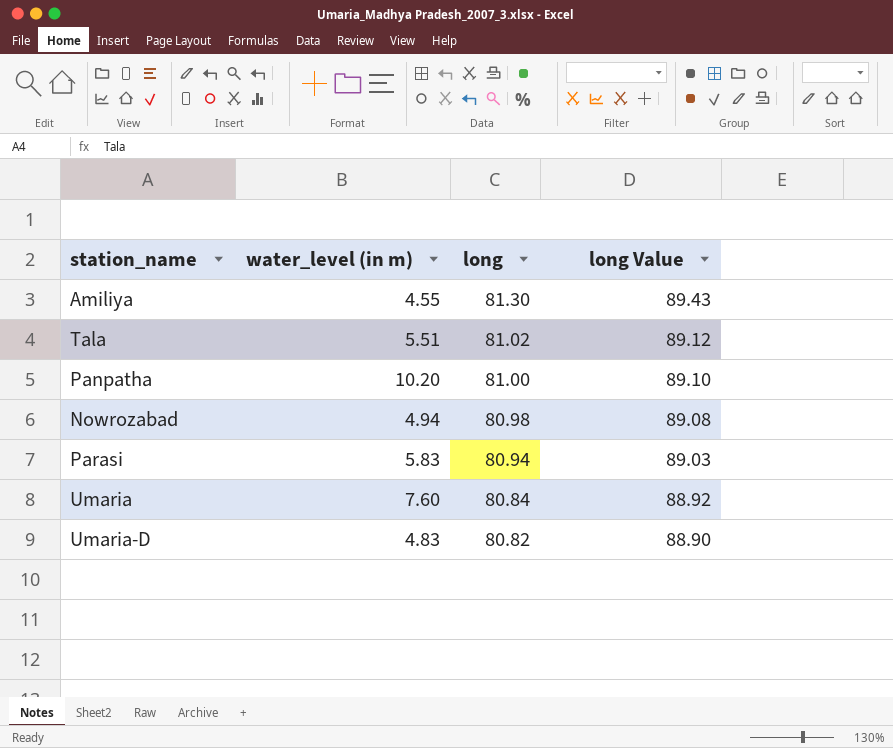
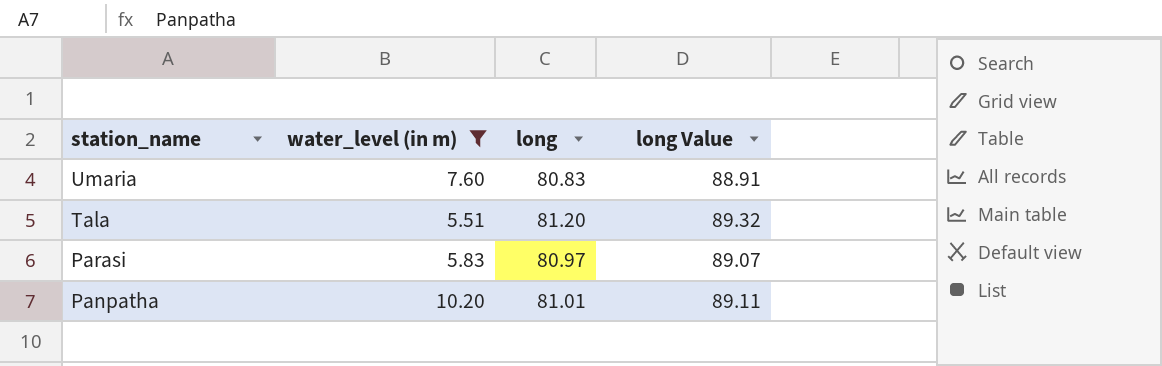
filter: none -> water_level (in m) >= 5.51
row order: long descending -> station_name descending
Umaria | long: 80.84 -> 80.83
Umaria | long Value: 88.92 -> 88.91
Tala | long: 81.02 -> 81.20
Tala | long Value: 89.12 -> 89.32
Parasi | long: 80.94 -> 80.97
Parasi | long Value: 89.03 -> 89.07
Panpatha | long: 81.00 -> 81.01
Panpatha | long Value: 89.10 -> 89.11

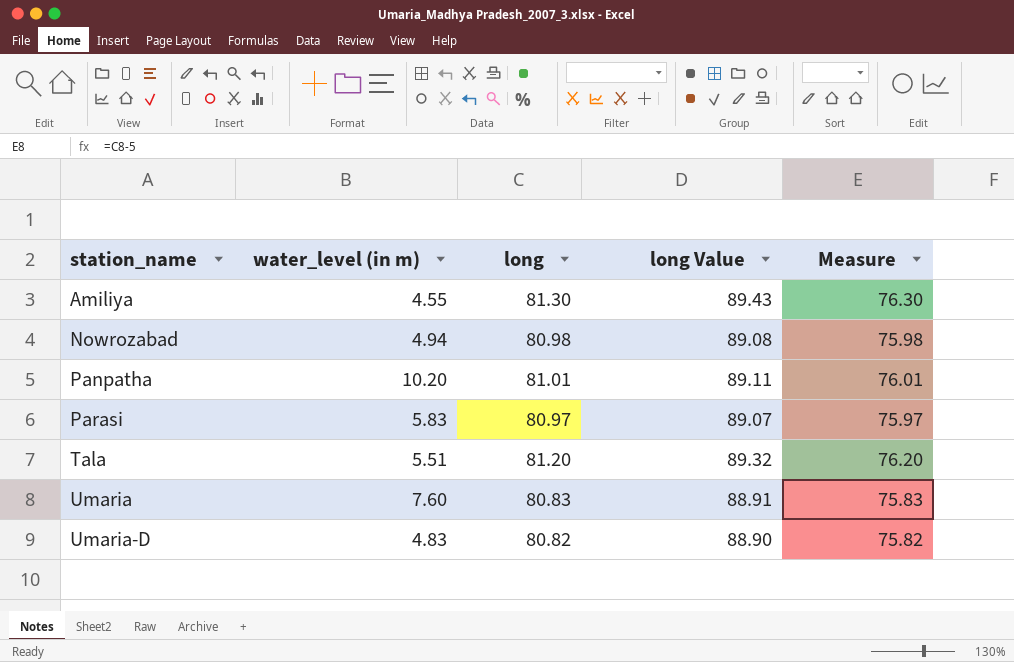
filter: water_level (in m) >= 5.51 -> none
row order: station_name descending -> station_name ascending
column Measure | formula: none -> [long] - 5

